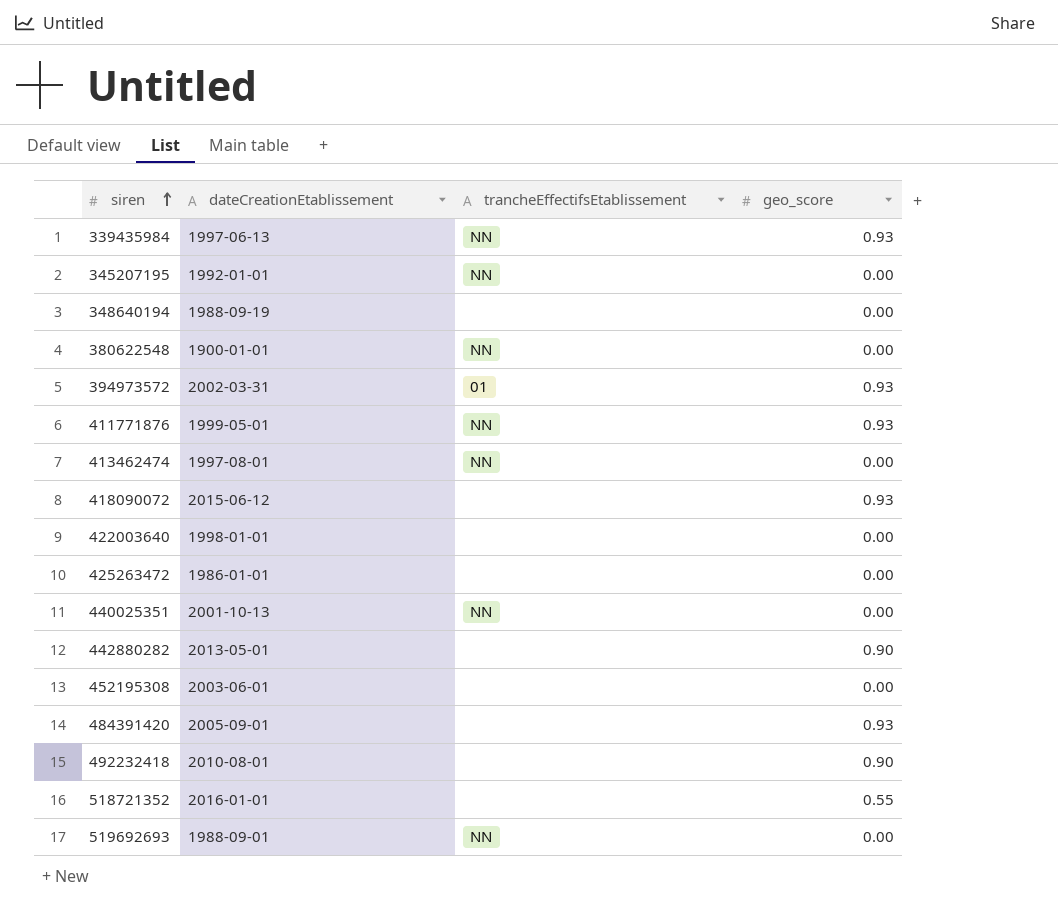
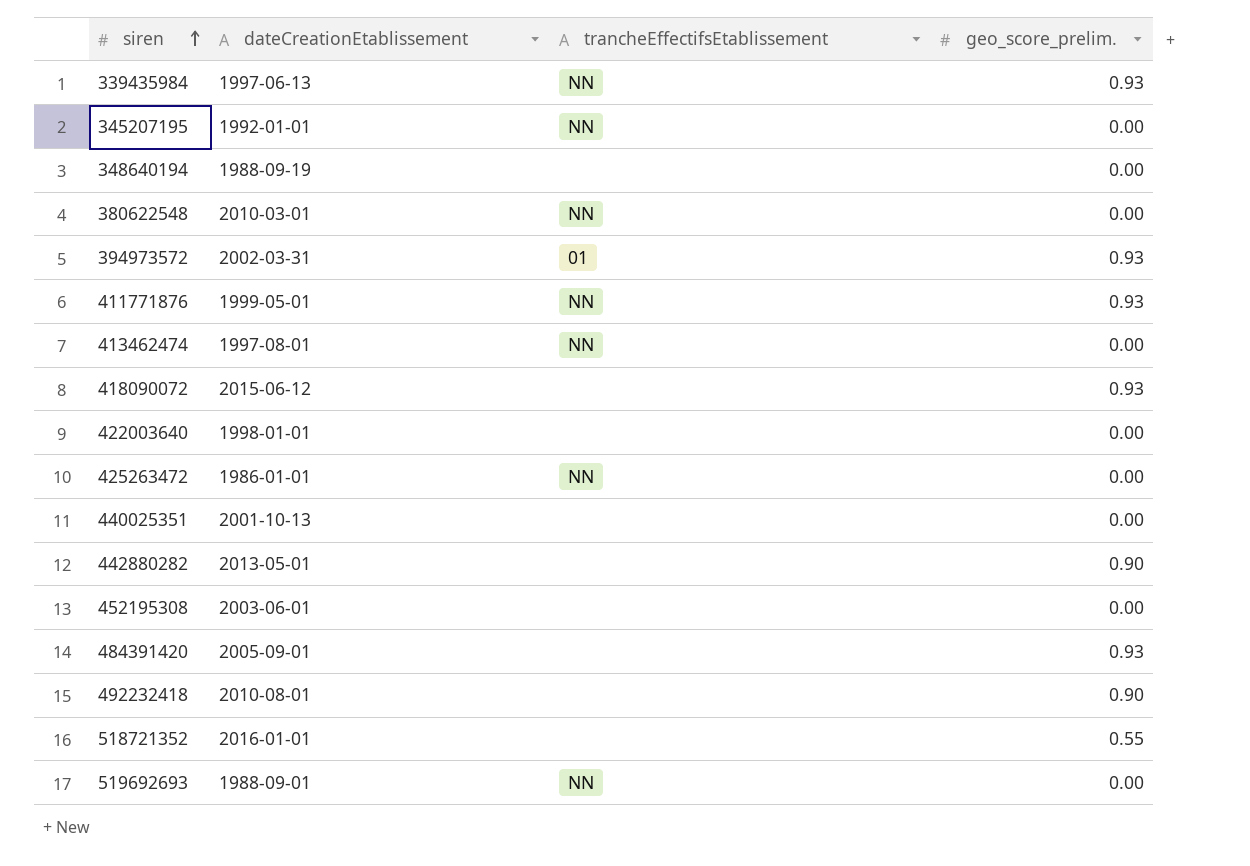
column name: geo_score -> geo_score_prelim.
380622548 | dateCreationEtablissement: 1900-01-01 -> 2010-03-01
425263472 | trancheEffectifsEtablissement: none -> NN
440025351 | trancheEffectifsEtablissement: NN -> none

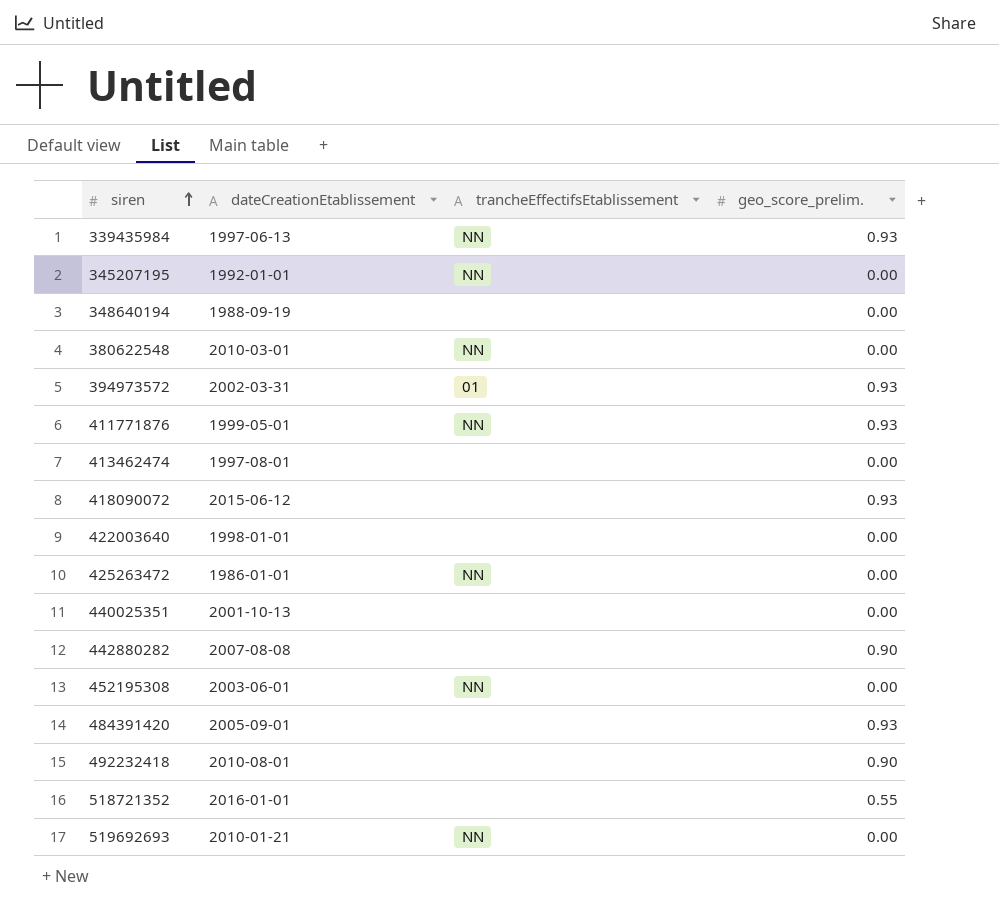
413462474 | trancheEffectifsEtablissement: NN -> none
442880282 | dateCreationEtablissement: 2013-05-01 -> 2007-08-08
452195308 | trancheEffectifsEtablissement: none -> NN
519692693 | dateCreationEtablissement: 1988-09-01 -> 2010-01-21

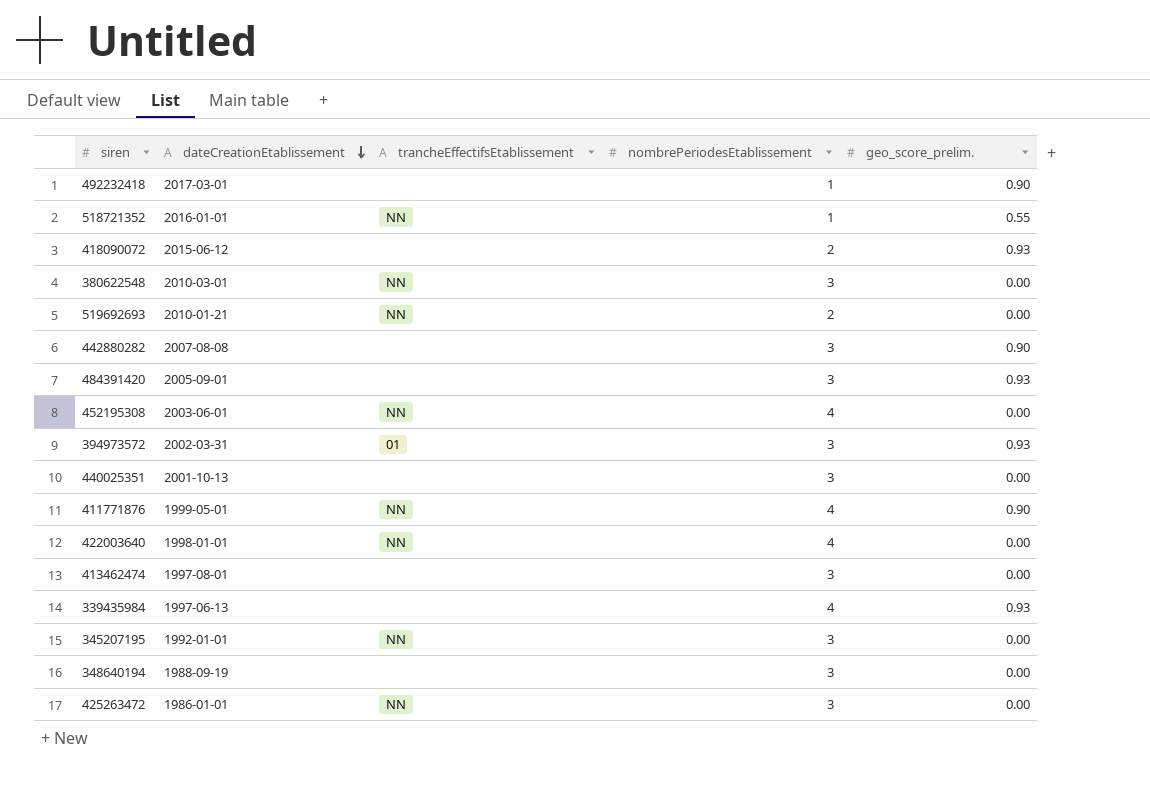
row order: siren ascending -> dateCreationEtablissement descending
column nombrePeriodesEtablissement | position: none -> 4
492232418 | dateCreationEtablissement: 2010-08-01 -> 2017-03-01
518721352 | trancheEffectifsEtablissement: none -> NN
411771876 | geo_score_prelim.: 0.93 -> 0.90
422003640 | trancheEffectifsEtablissement: none -> NN
339435984 | trancheEffectifsEtablissement: NN -> none

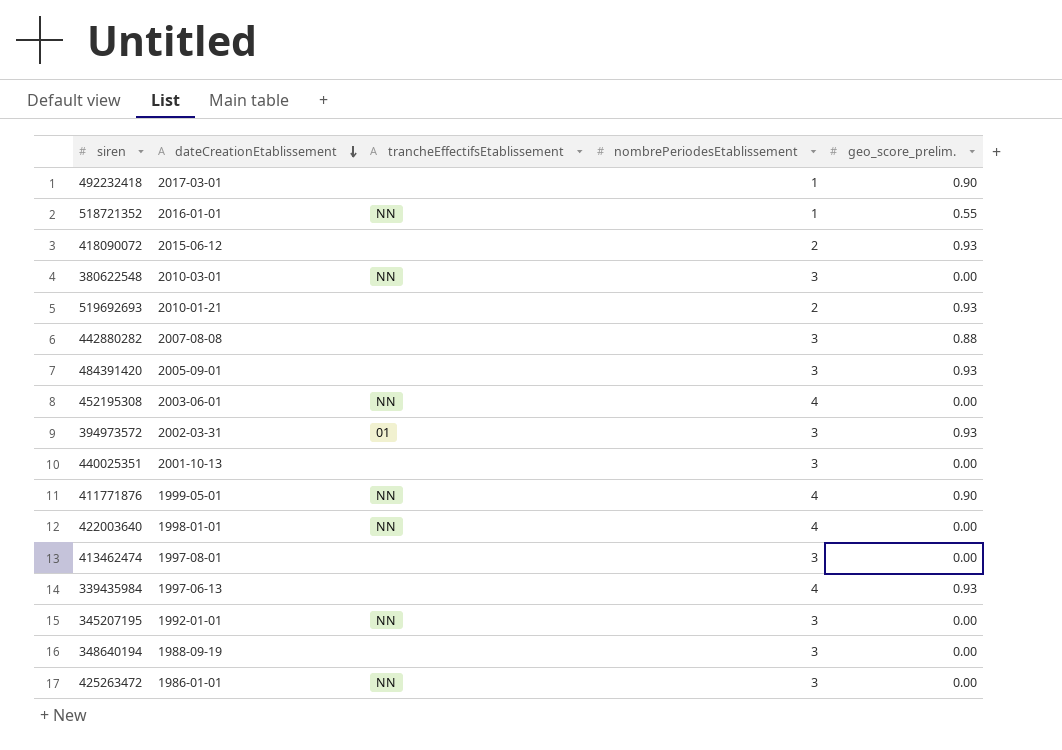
519692693 | trancheEffectifsEtablissement: NN -> none
519692693 | geo_score_prelim.: 0.00 -> 0.93
442880282 | geo_score_prelim.: 0.90 -> 0.88

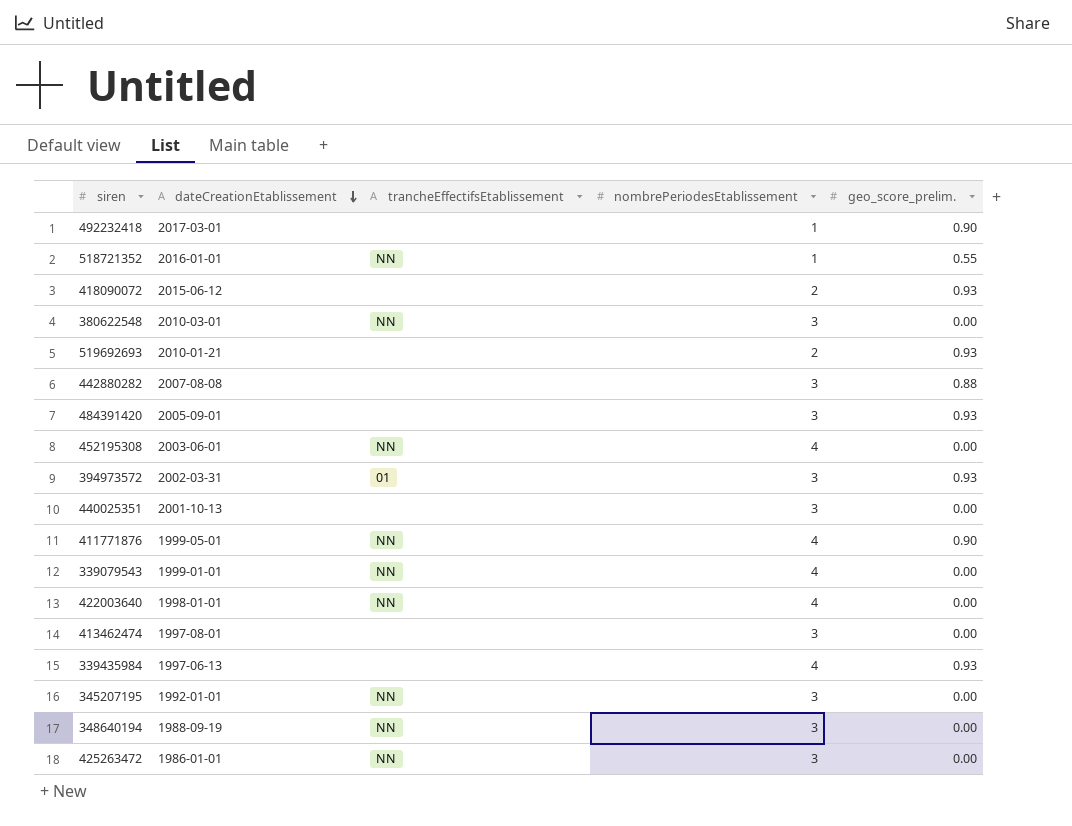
row 339079543: none -> 1999-01-01 | NN | 4 | 0.00
348640194 | trancheEffectifsEtablissement: none -> NN

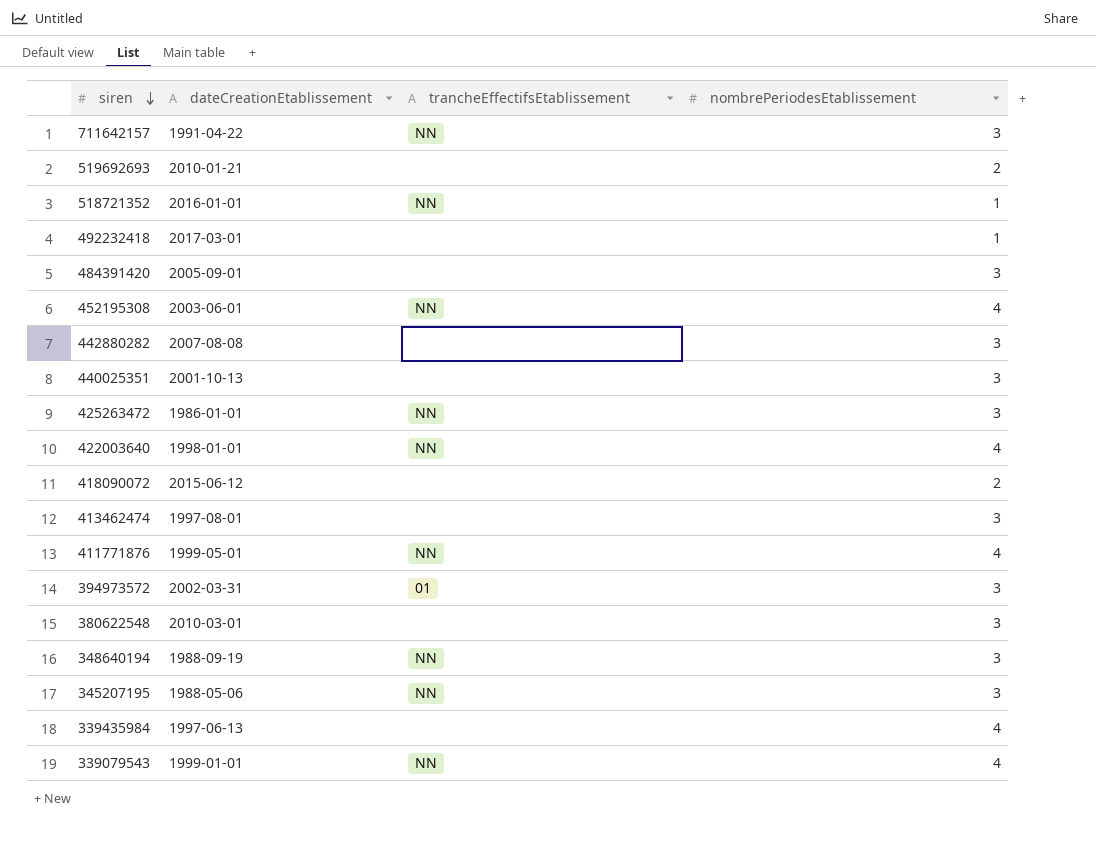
row order: dateCreationEtablissement descending -> siren descending
column geo_score_prelim. | position: 5 -> none
row 711642157: none -> 1991-04-22 | NN | 3
380622548 | trancheEffectifsEtablissement: NN -> none
345207195 | dateCreationEtablissement: 1992-01-01 -> 1988-05-06

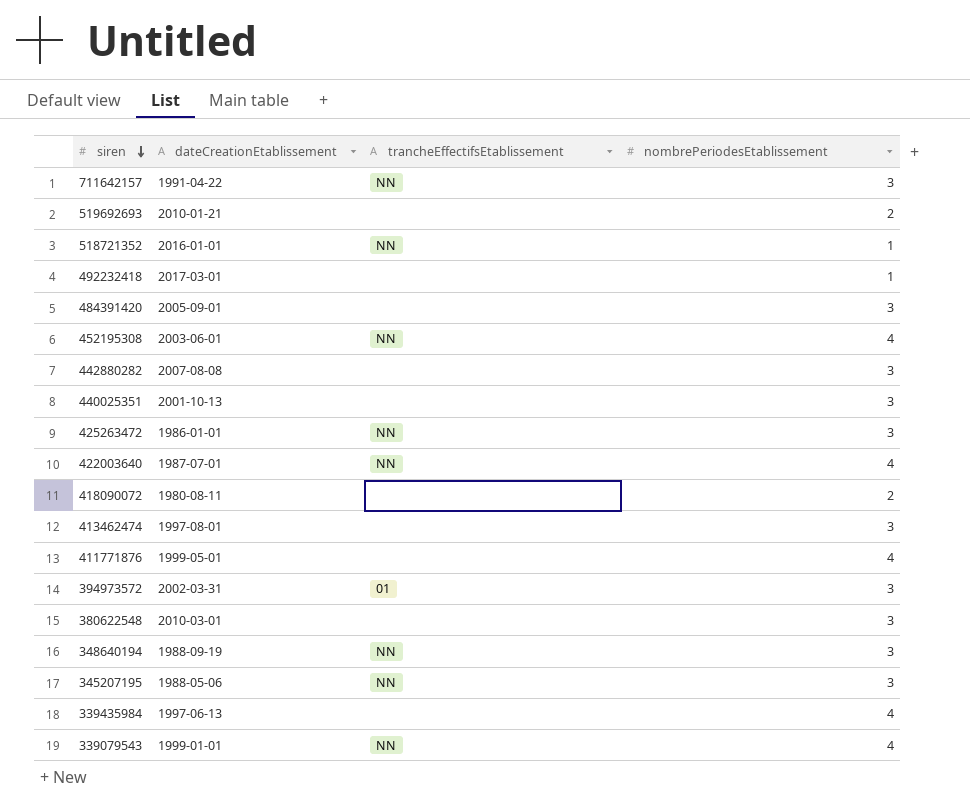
422003640 | dateCreationEtablissement: 1998-01-01 -> 1987-07-01
418090072 | dateCreationEtablissement: 2015-06-12 -> 1980-08-11
411771876 | trancheEffectifsEtablissement: NN -> none

